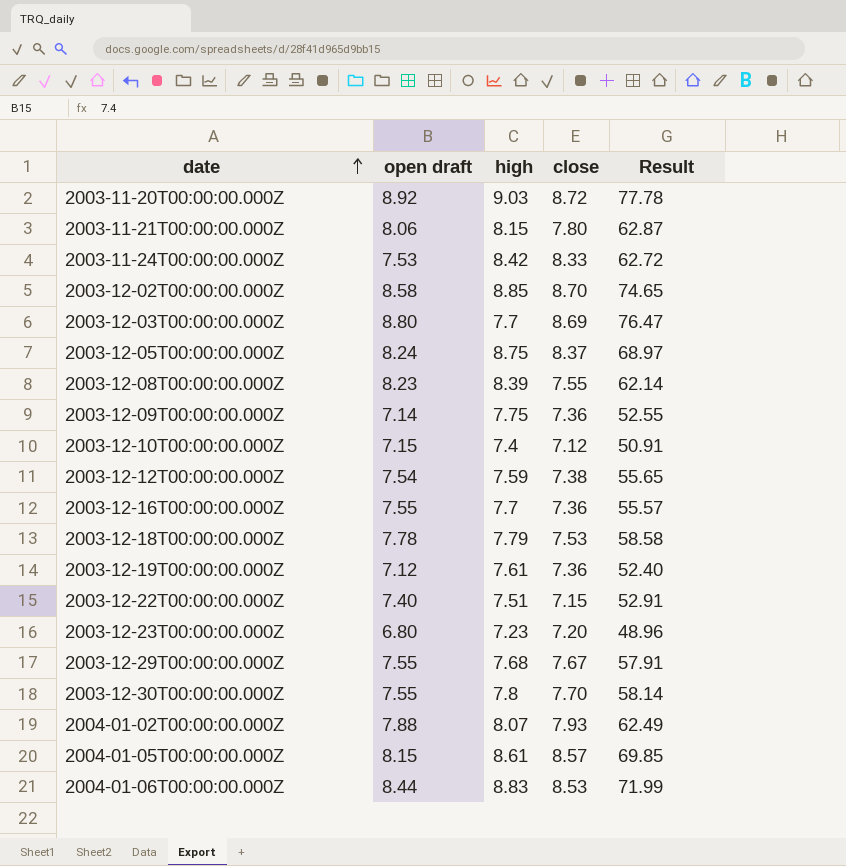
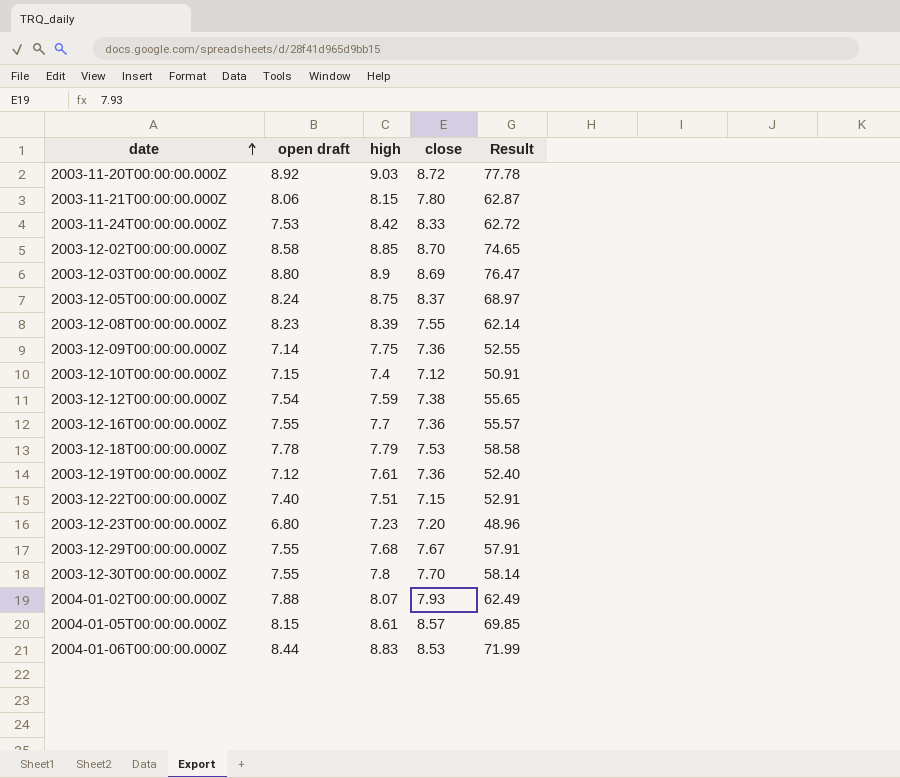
2003-12-03T00:00:00.000Z | high: 7.7 -> 8.9

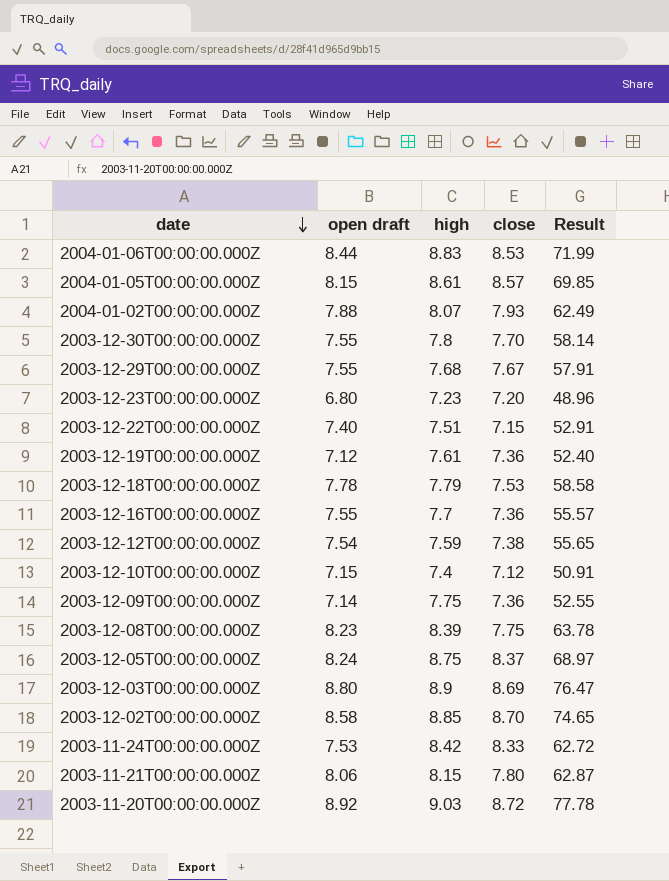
row order: date ascending -> date descending
2003-12-08T00:00:00.000Z | close: 7.55 -> 7.75
2003-12-08T00:00:00.000Z | Result: 62.14 -> 63.78

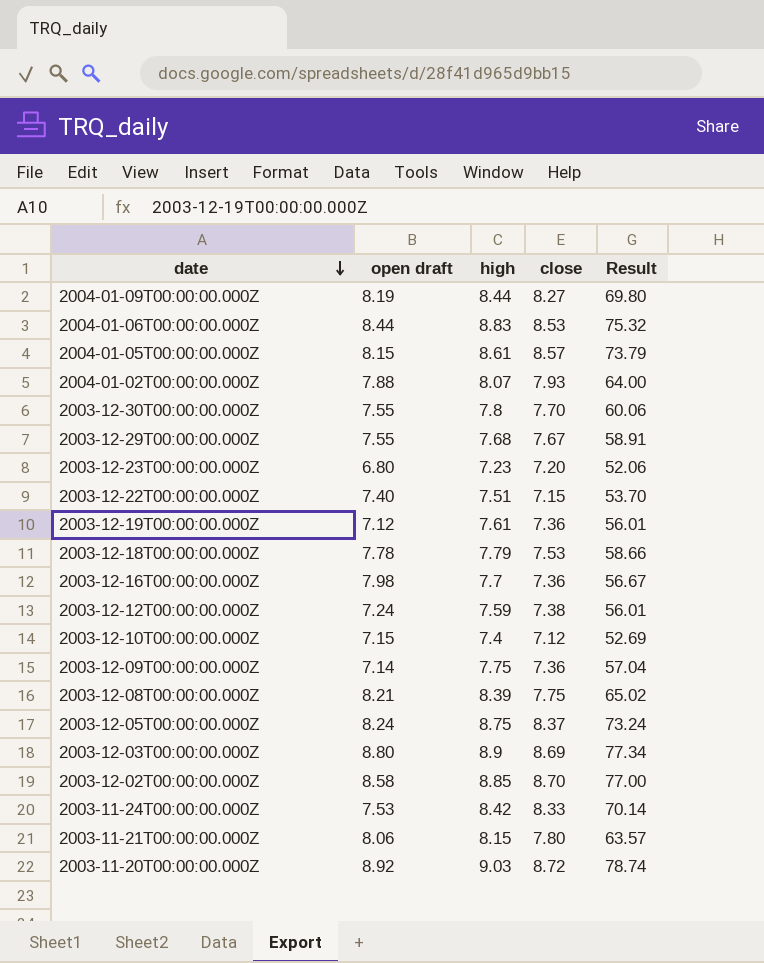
column Result | formula: [open draft] * [close] -> [high] * [close]
row 2004-01-09T00:00:00.000Z: none -> 8.19 | 8.44 | 8.27 | 69.80
2003-12-16T00:00:00.000Z | open draft: 7.55 -> 7.98
2003-12-12T00:00:00.000Z | open draft: 7.54 -> 7.24
2003-12-08T00:00:00.000Z | open draft: 8.23 -> 8.21

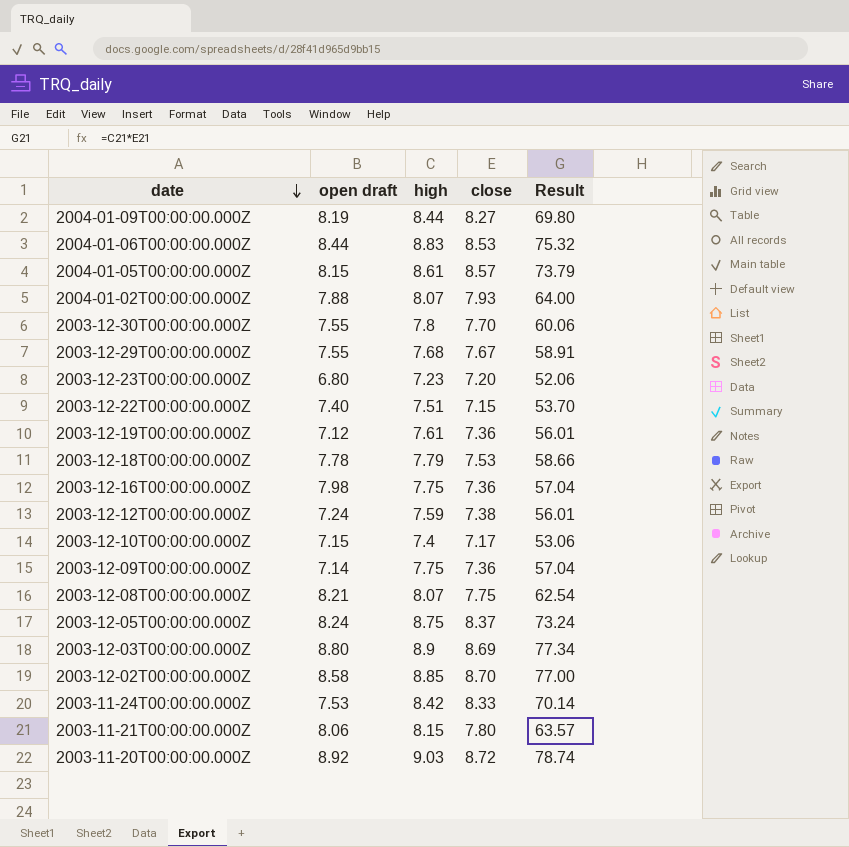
2003-12-16T00:00:00.000Z | high: 7.7 -> 7.75
2003-12-16T00:00:00.000Z | Result: 56.67 -> 57.04
2003-12-10T00:00:00.000Z | close: 7.12 -> 7.17
2003-12-10T00:00:00.000Z | Result: 52.69 -> 53.06
2003-12-08T00:00:00.000Z | high: 8.39 -> 8.07
2003-12-08T00:00:00.000Z | Result: 65.02 -> 62.54

